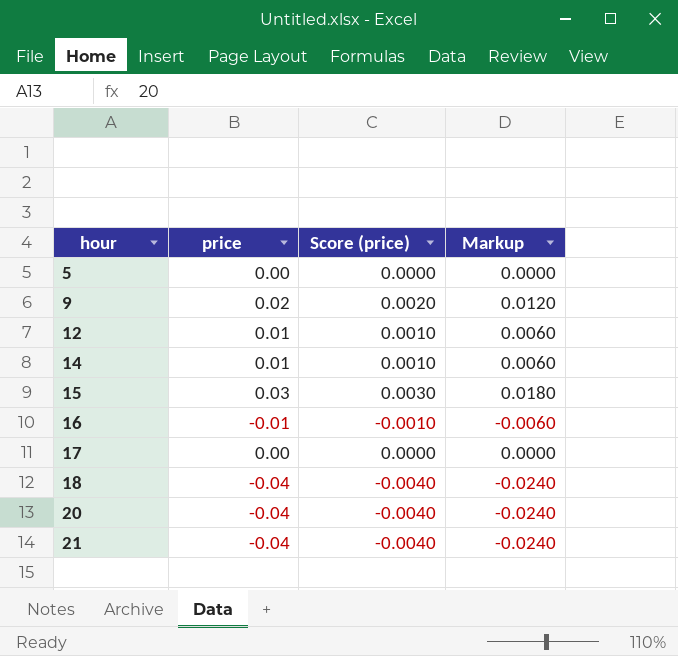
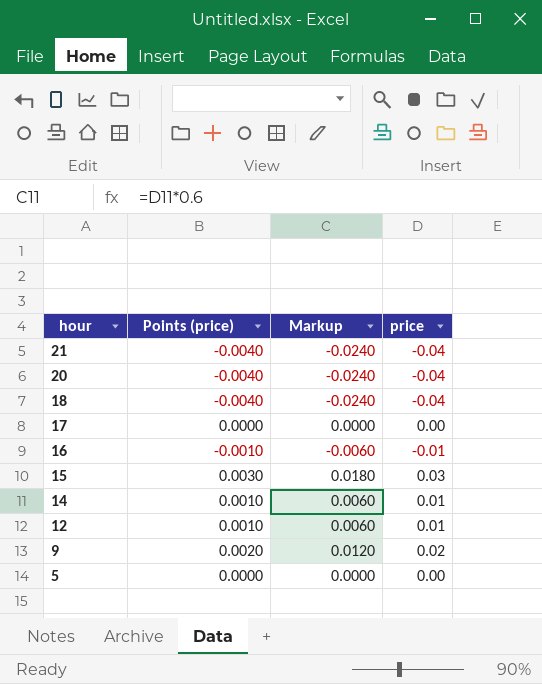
row order: hour ascending -> hour descending
column name: Score (price) -> Points (price)
column price | position: 2 -> 4

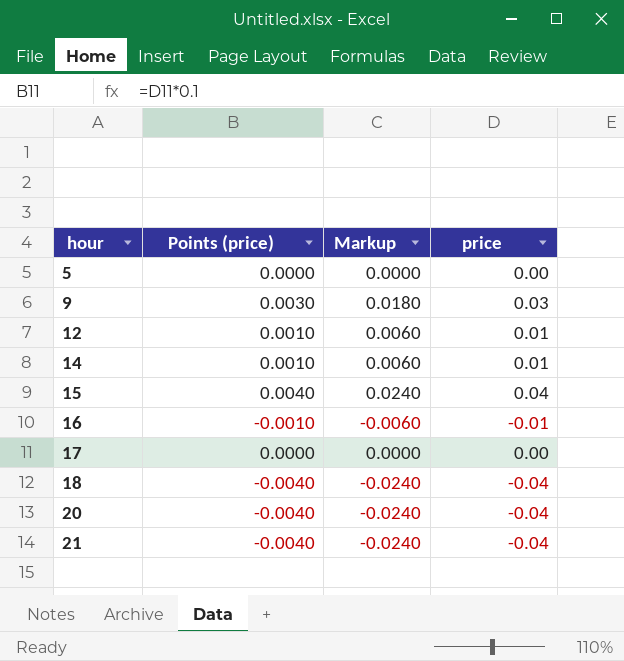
row order: hour descending -> hour ascending
9 | Points (price): 0.0020 -> 0.0030
9 | Markup: 0.0120 -> 0.0180
9 | price: 0.02 -> 0.03
15 | Points (price): 0.0030 -> 0.0040
15 | Markup: 0.0180 -> 0.0240
15 | price: 0.03 -> 0.04

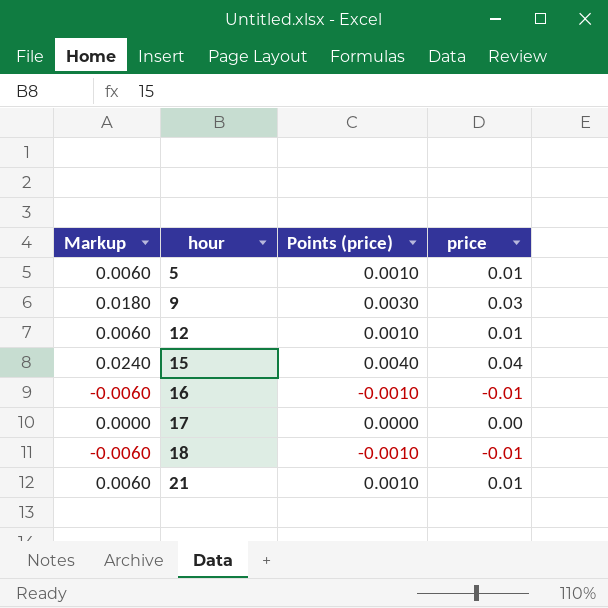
column Markup | position: 3 -> 1
row 14: 0.0010 | 0.0060 | 0.01 -> none
row 20: -0.0040 | -0.0240 | -0.04 -> none
5 | Markup: 0.0000 -> 0.0060
5 | Points (price): 0.0000 -> 0.0010
5 | price: 0.00 -> 0.01
18 | Markup: -0.0240 -> -0.0060
18 | Points (price): -0.0040 -> -0.0010
18 | price: -0.04 -> -0.01
21 | Markup: -0.0240 -> 0.0060
21 | Points (price): -0.0040 -> 0.0010
21 | price: -0.04 -> 0.01

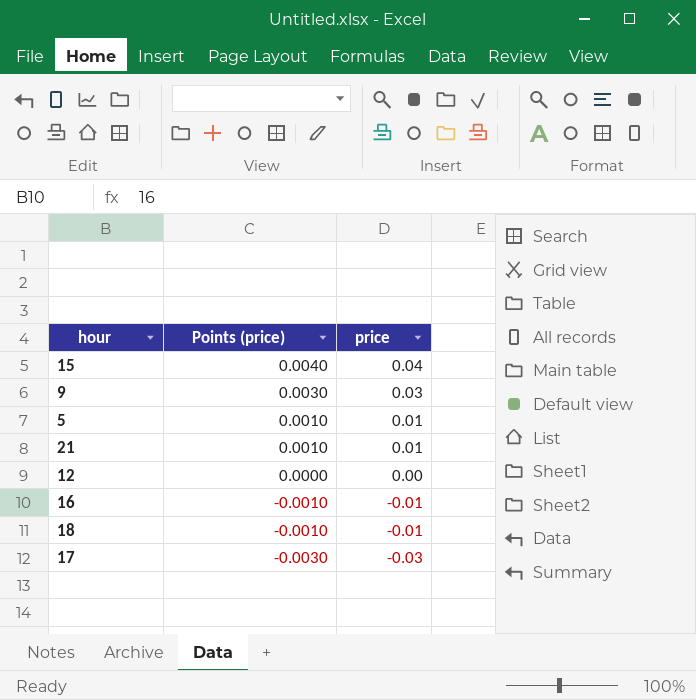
row order: hour ascending -> Points (price) descending
column Markup | formula: [price] * 0.6 -> none
12 | Points (price): 0.0010 -> 0.0000
12 | price: 0.01 -> 0.00
17 | Points (price): 0.0000 -> -0.0030
17 | price: 0.00 -> -0.03

